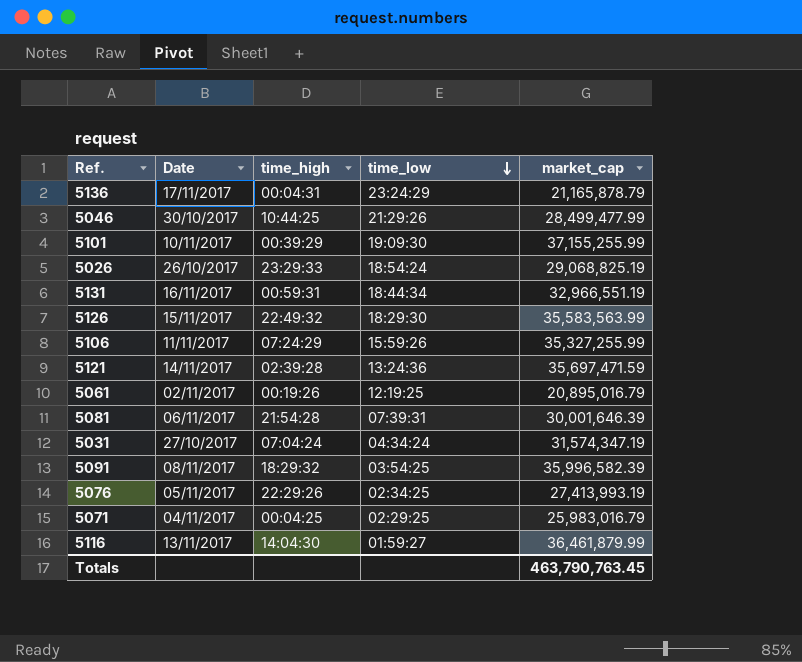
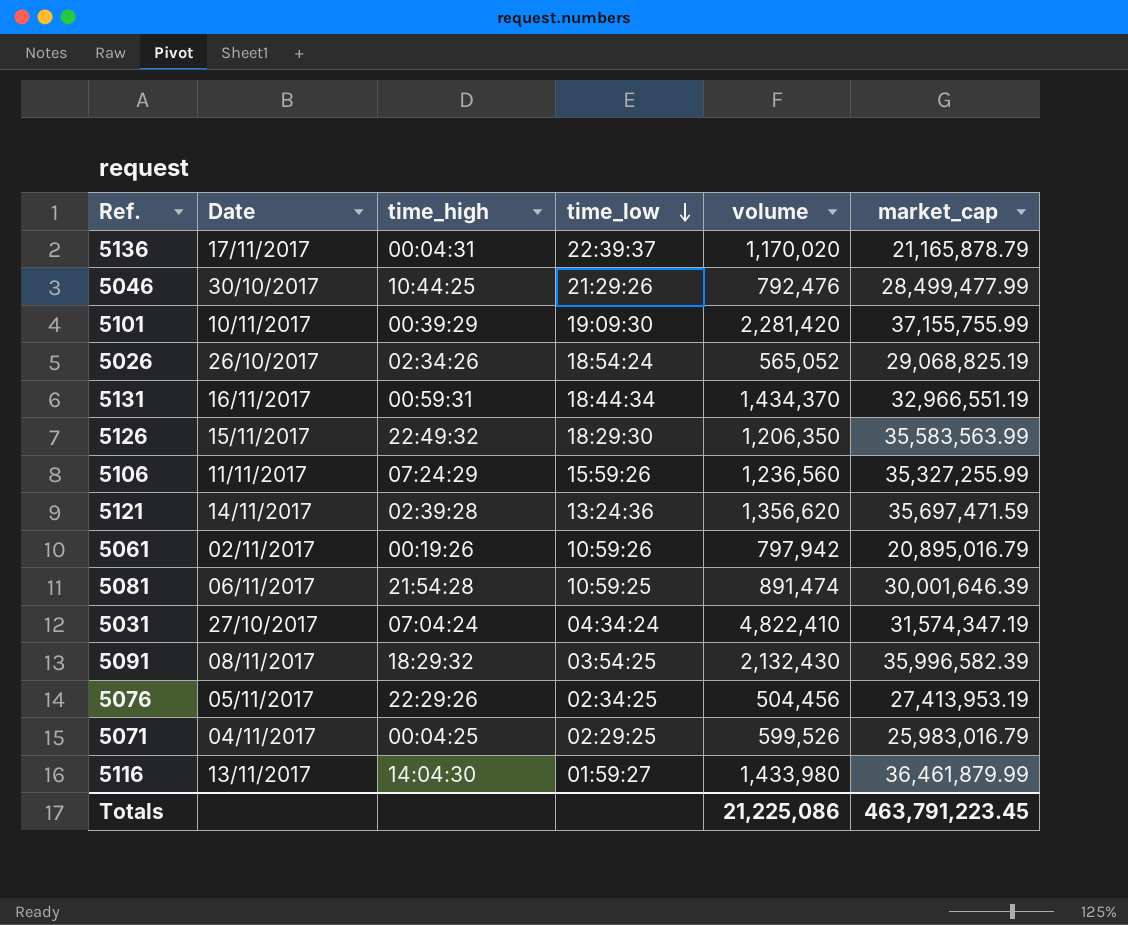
column volume | position: none -> 5
5136 | time_low: 23:24:29 -> 22:39:37
5101 | market_cap: 37,155,255.99 -> 37,155,755.99
5026 | time_high: 23:29:33 -> 02:34:26
5061 | time_low: 12:19:25 -> 10:59:26
5081 | time_low: 07:39:31 -> 10:59:25
5076 | market_cap: 27,413,993.19 -> 27,413,953.19
Totals | market_cap: 463,790,763.45 -> 463,791,223.45

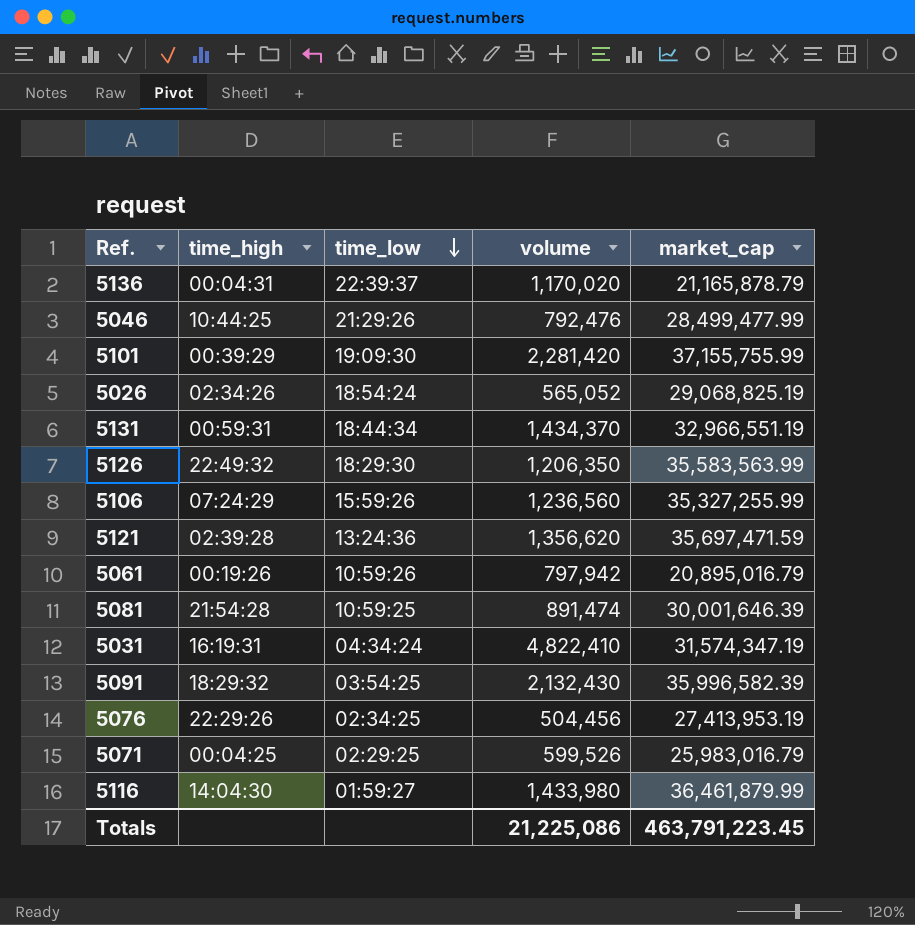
column Date | position: 2 -> none
5031 | time_high: 07:04:24 -> 16:19:31

